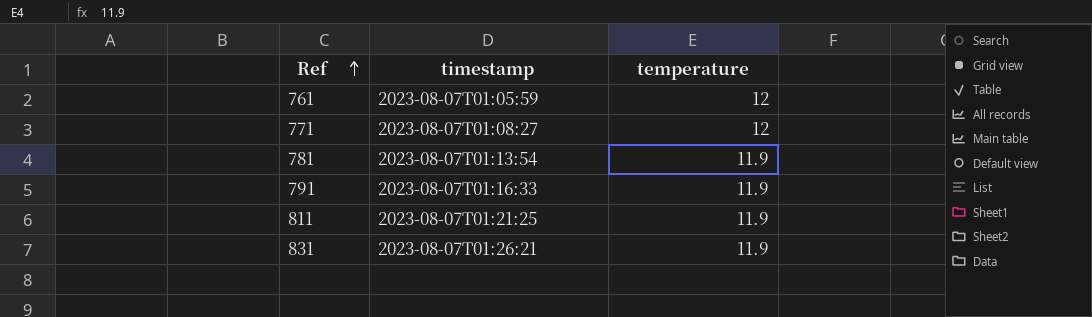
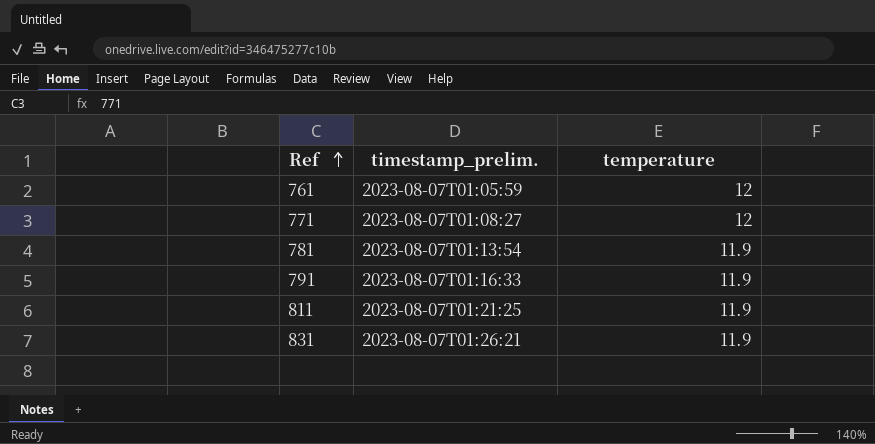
column name: timestamp -> timestamp_prelim.

